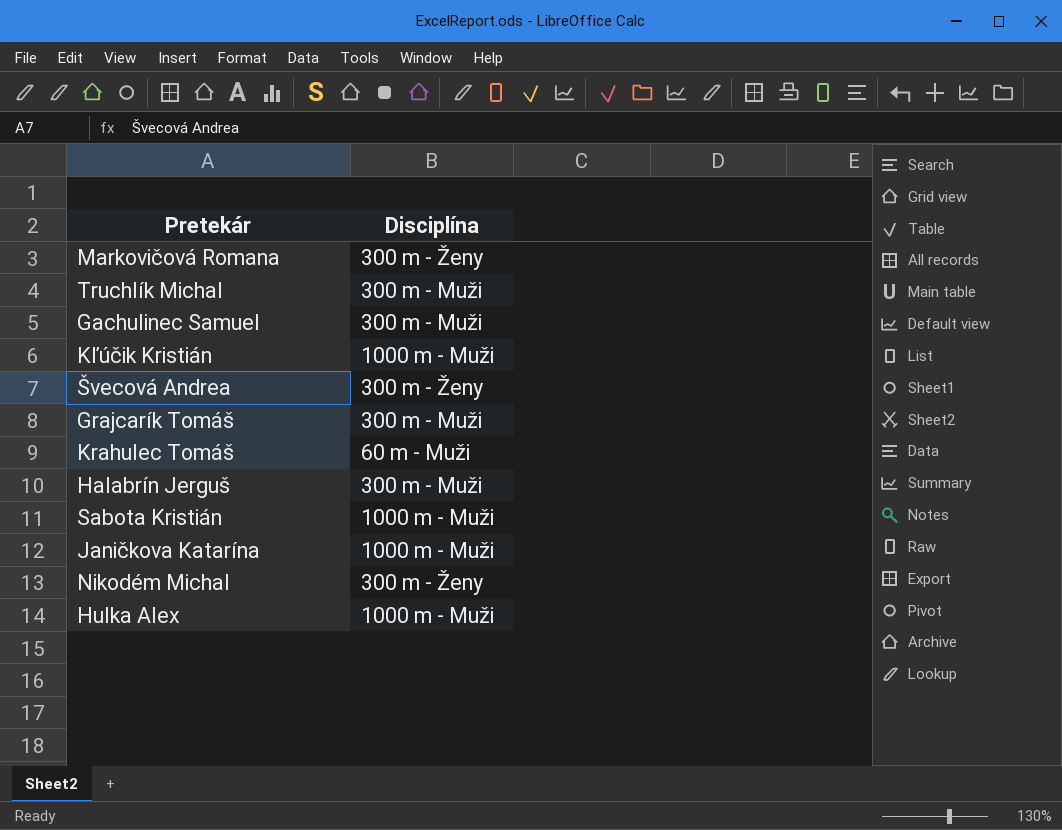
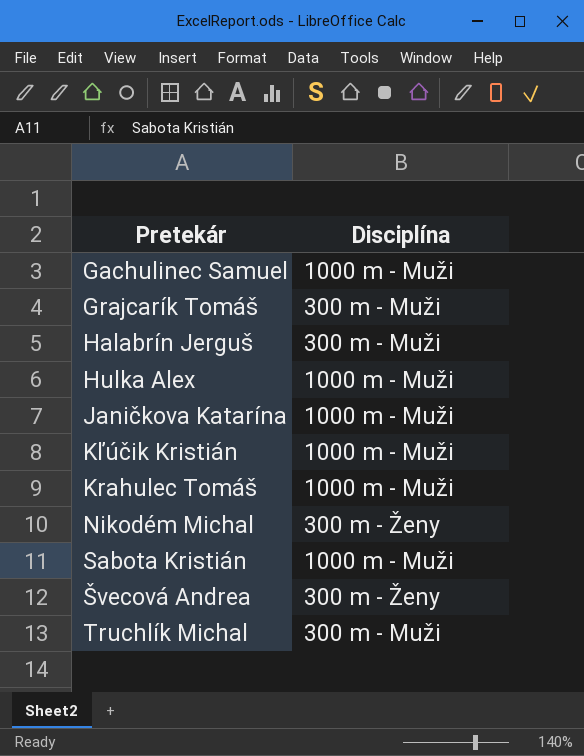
row order: none -> Pretekár ascending
row Markovičová Romana: 300 m - Ženy -> none
Gachulinec Samuel | Disciplína: 300 m - Muži -> 1000 m - Muži
Krahulec Tomáš | Disciplína: 60 m - Muži -> 1000 m - Muži

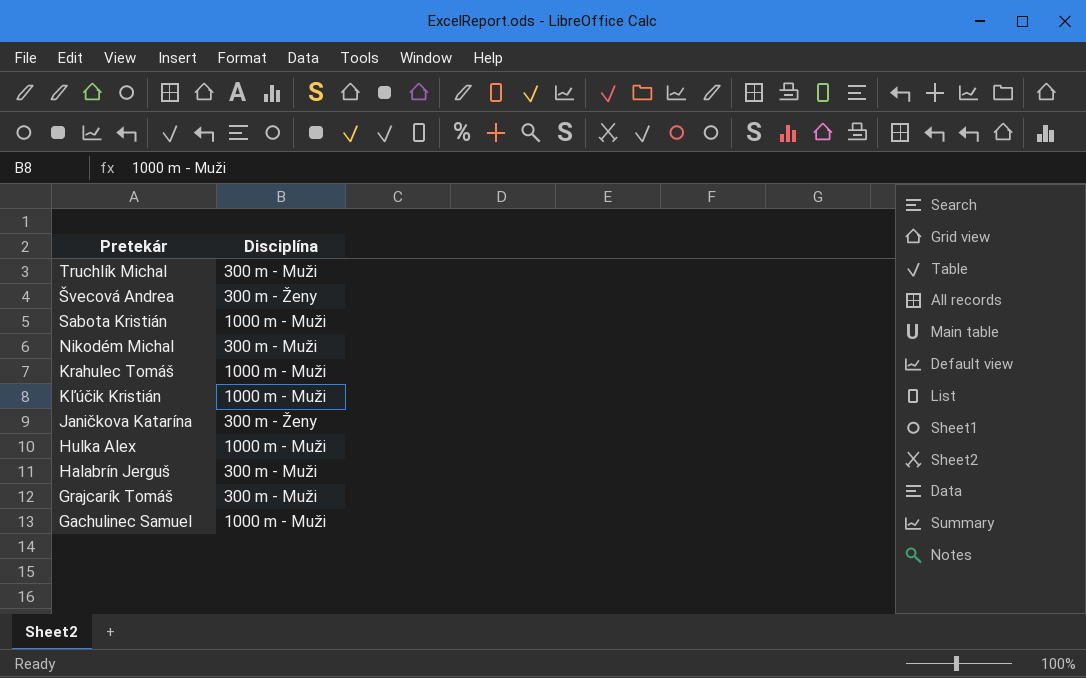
row order: Pretekár ascending -> Pretekár descending
Nikodém Michal | Disciplína: 300 m - Ženy -> 300 m - Muži
Janičkova Katarína | Disciplína: 1000 m - Muži -> 300 m - Ženy

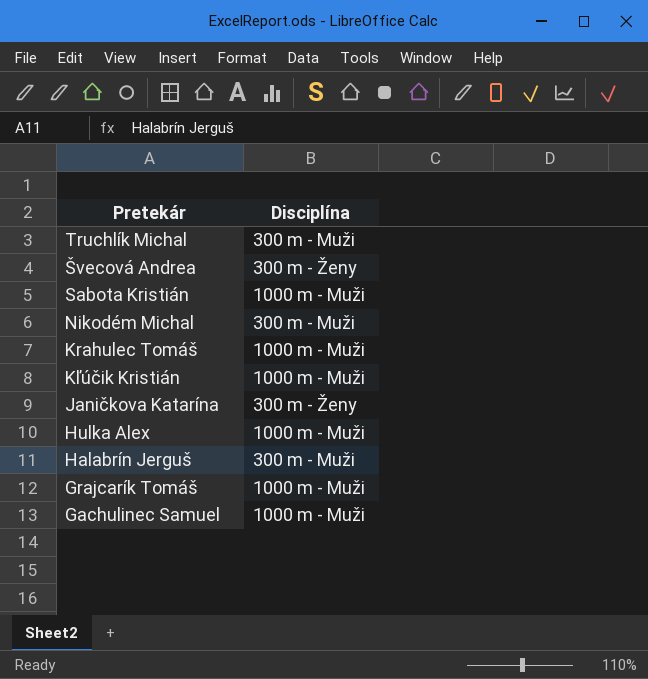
Grajcarík Tomáš | Disciplína: 300 m - Muži -> 1000 m - Muži

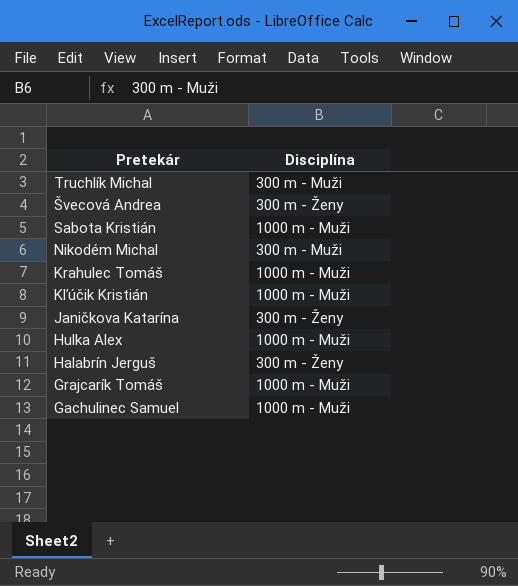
Halabrín Jerguš | Disciplína: 300 m - Muži -> 300 m - Ženy

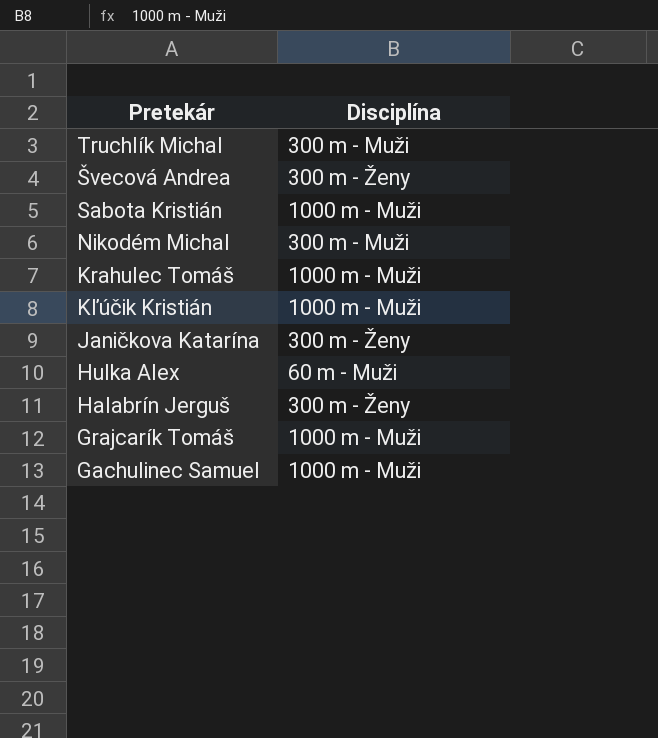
Hulka Alex | Disciplína: 1000 m - Muži -> 60 m - Muži

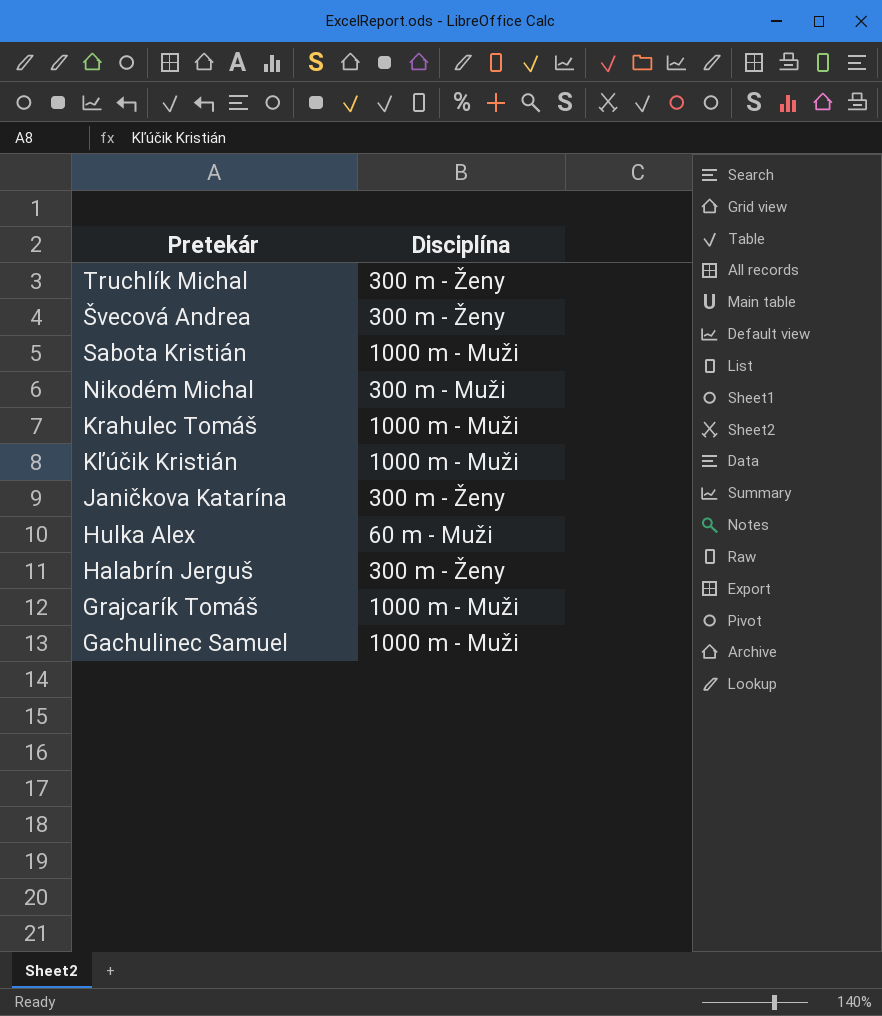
Truchlík Michal | Disciplína: 300 m - Muži -> 300 m - Ženy

